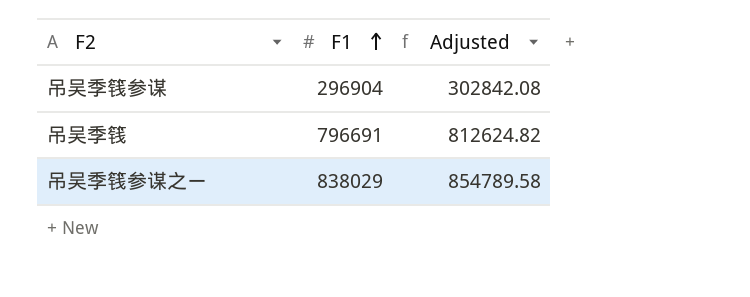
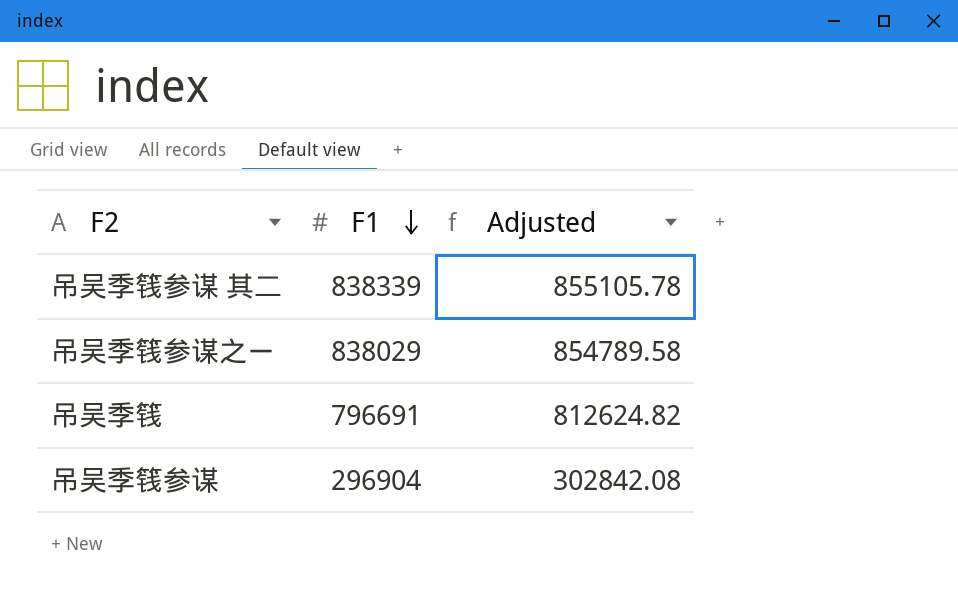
row order: F1 ascending -> F1 descending
row 吊吴季篯参谋 其二: none -> 838339 | 855105.78

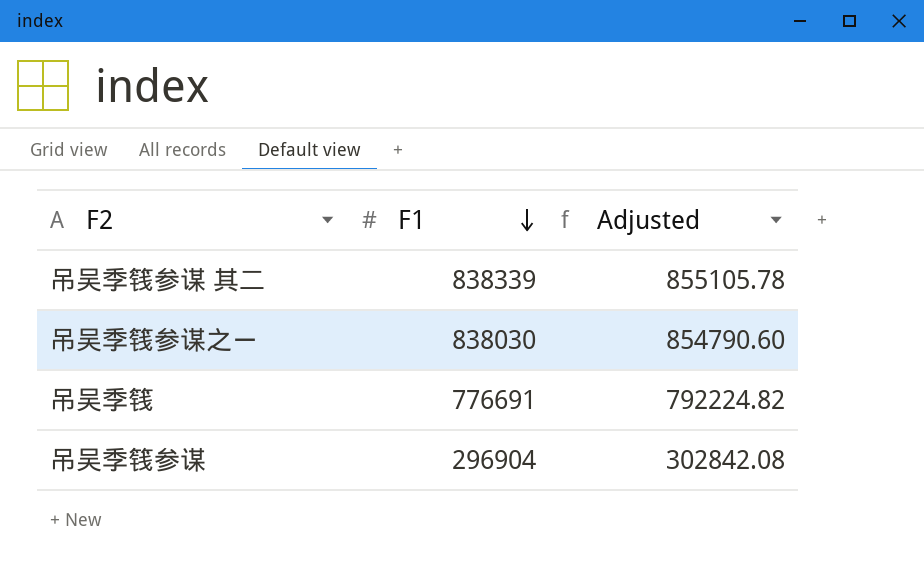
吊吴季篯参谋之ㄧ | F1: 838029 -> 838030
吊吴季篯参谋之ㄧ | Adjusted: 854789.58 -> 854790.60
吊吴季篯 | F1: 796691 -> 776691
吊吴季篯 | Adjusted: 812624.82 -> 792224.82

